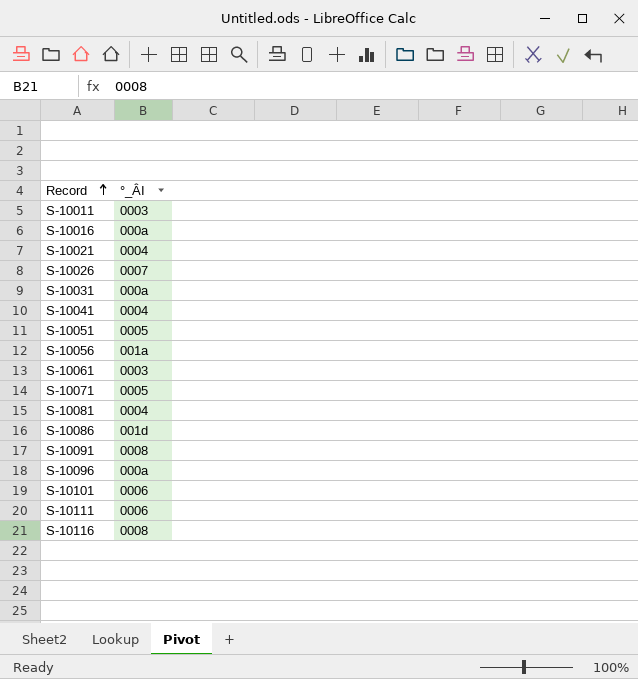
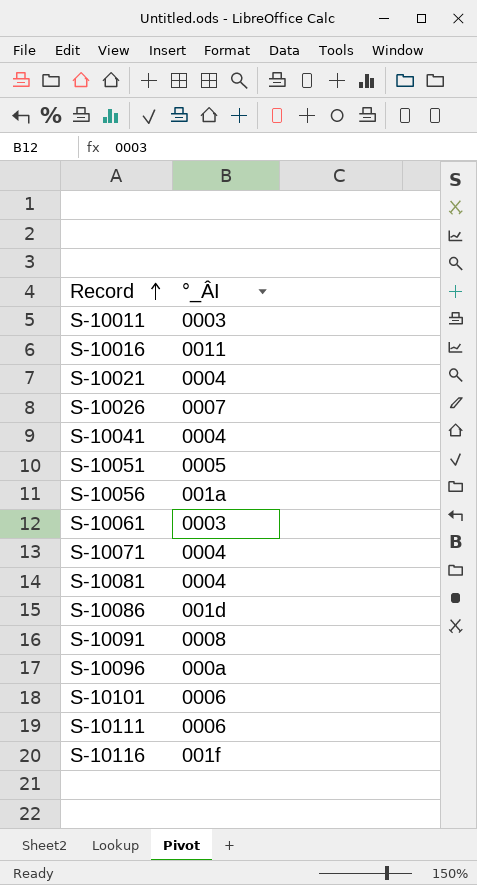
row S-10031: 000a -> none
S-10016 | °_ÂI: 000a -> 0011
S-10071 | °_ÂI: 0005 -> 0004
S-10116 | °_ÂI: 0008 -> 001f

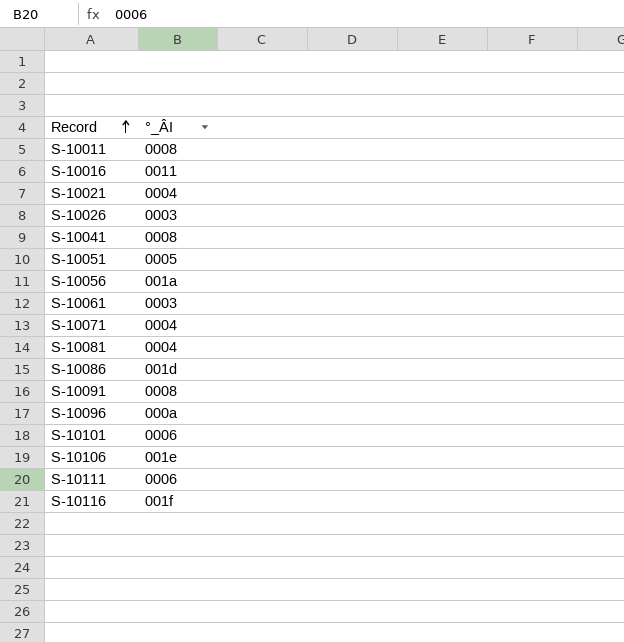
S-10011 | °_ÂI: 0003 -> 0008
S-10026 | °_ÂI: 0007 -> 0003
S-10041 | °_ÂI: 0004 -> 0008
row S-10106: none -> 001e

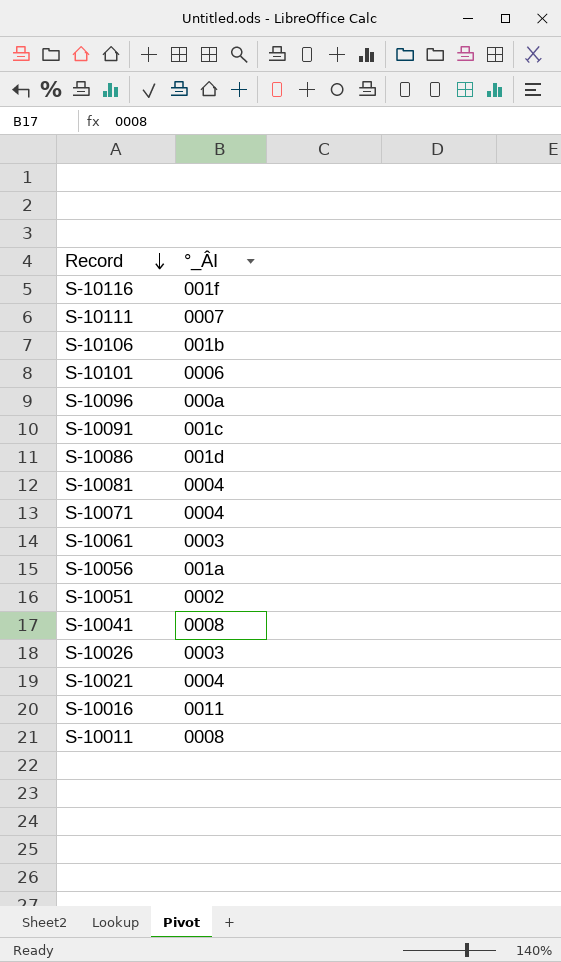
row order: Record ascending -> Record descending
S-10111 | °_ÂI: 0006 -> 0007
S-10106 | °_ÂI: 001e -> 001b
S-10091 | °_ÂI: 0008 -> 001c
S-10051 | °_ÂI: 0005 -> 0002

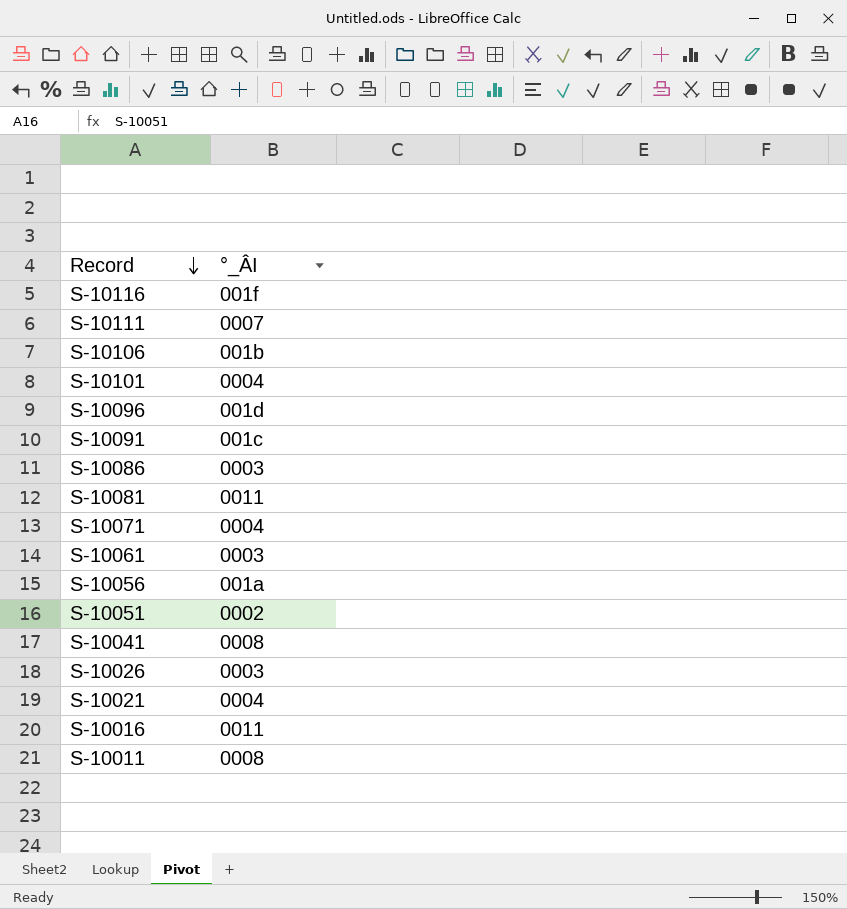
S-10101 | °_ÂI: 0006 -> 0004
S-10096 | °_ÂI: 000a -> 001d
S-10086 | °_ÂI: 001d -> 0003
S-10081 | °_ÂI: 0004 -> 0011

